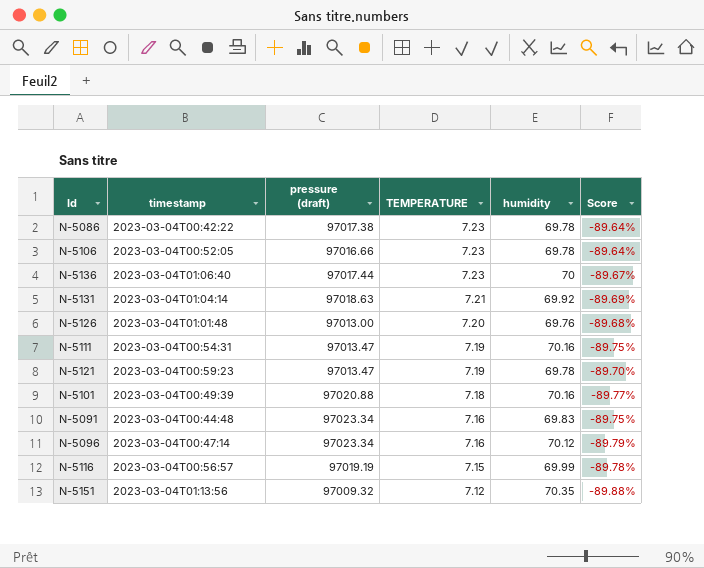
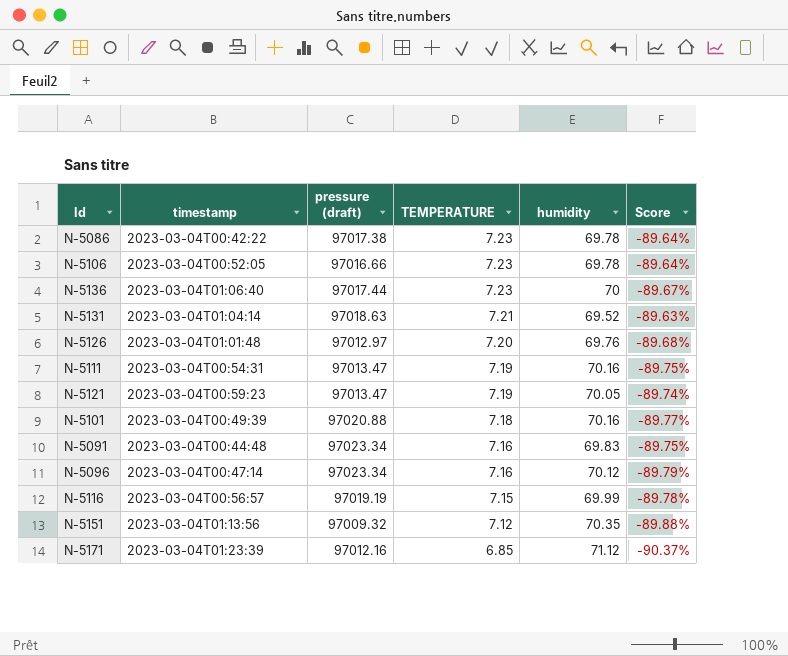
N-5131 | humidity: 69.92 -> 69.52
N-5131 | Score: -89.69% -> -89.63%
N-5126 | pressure (draft): 97013.00 -> 97012.97
N-5121 | humidity: 69.78 -> 70.05
N-5121 | Score: -89.70% -> -89.74%
row N-5171: none -> 2023-03-04T01:23:39 | 97012.16 | 6.85 | 71.12 | -90.37%

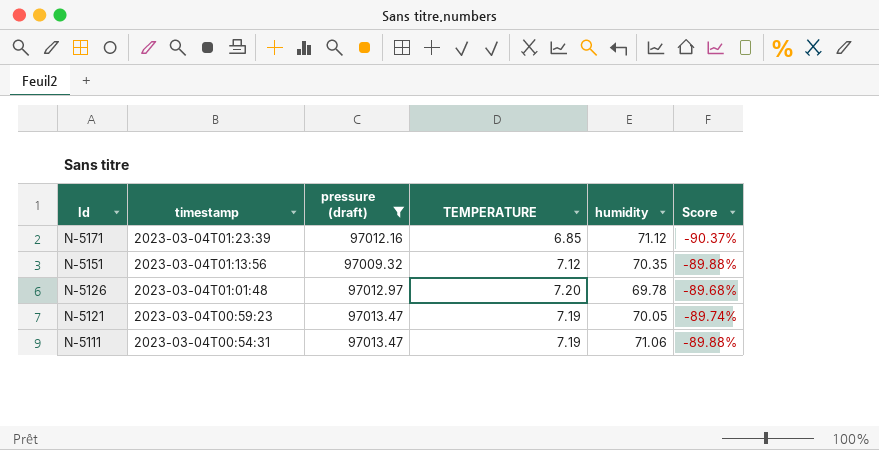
filter: none -> pressure (draft) <= 97013.47
row order: TEMPERATURE descending -> Id descending
N-5126 | humidity: 69.76 -> 69.78
N-5111 | humidity: 70.16 -> 71.06
N-5111 | Score: -89.75% -> -89.88%

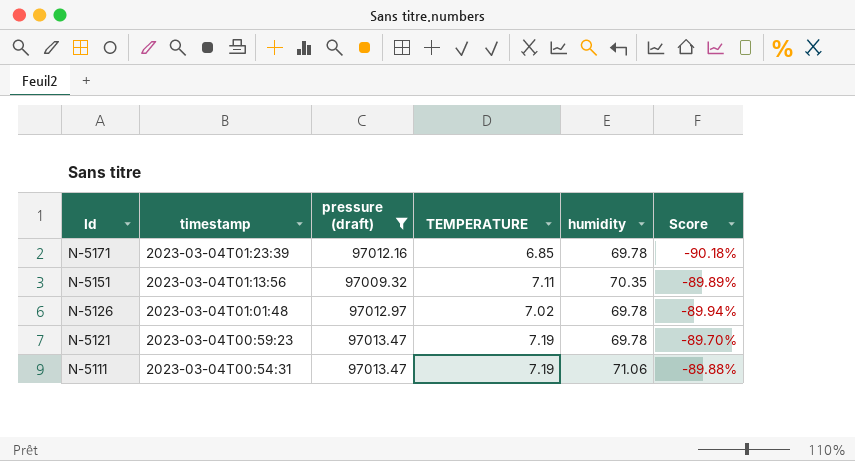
N-5171 | humidity: 71.12 -> 69.78
N-5171 | Score: -90.37% -> -90.18%
N-5151 | TEMPERATURE: 7.12 -> 7.11
N-5151 | Score: -89.88% -> -89.89%
N-5126 | TEMPERATURE: 7.20 -> 7.02
N-5126 | Score: -89.68% -> -89.94%
N-5121 | humidity: 70.05 -> 69.78
N-5121 | Score: -89.74% -> -89.70%

